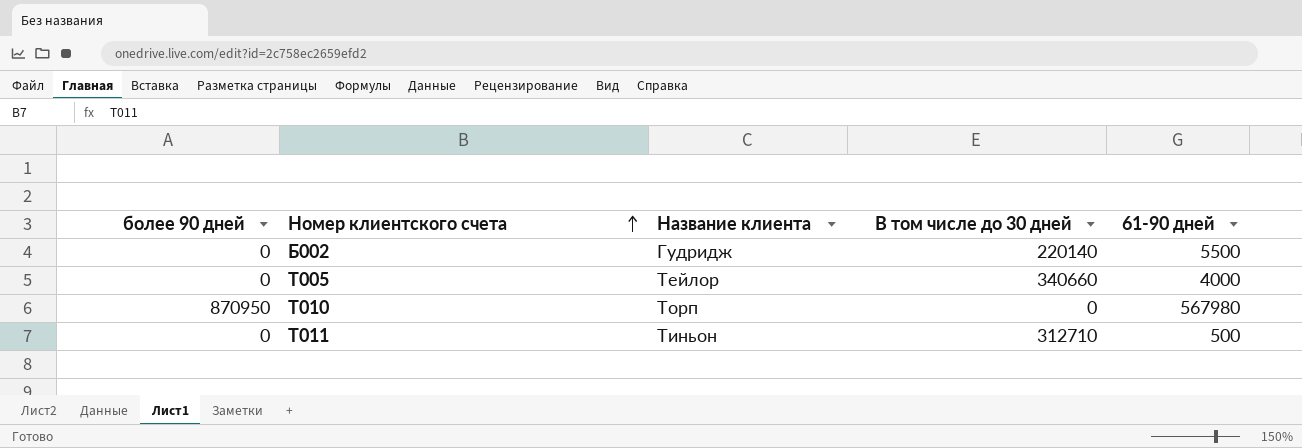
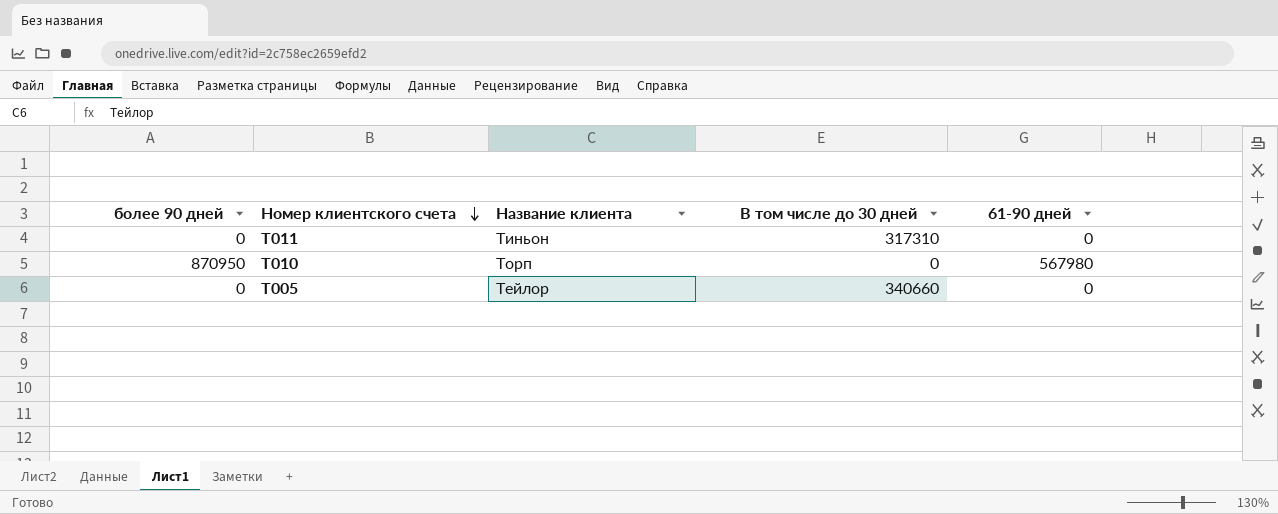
row order: Номер клиентского счета ascending -> Номер клиентского счета descending
row Б002: 0 | Гудридж | 220140 | 5500 -> none
Т011 | В том числе до 30 дней: 312710 -> 317310
Т011 | 61-90 дней: 500 -> 0
Т005 | 61-90 дней: 4000 -> 0

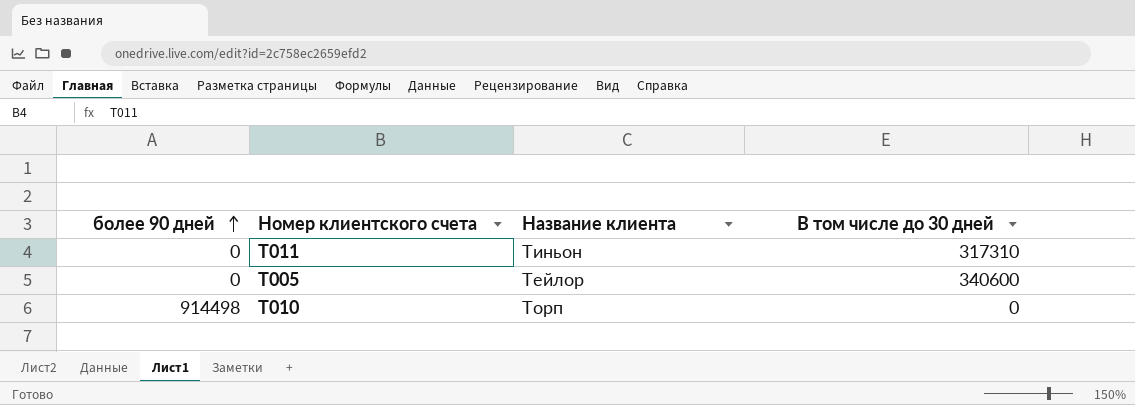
row order: Номер клиентского счета descending -> более 90 дней ascending
column 61-90 дней | position: 5 -> none
Т005 | В том числе до 30 дней: 340660 -> 340600
Т010 | более 90 дней: 870950 -> 914498

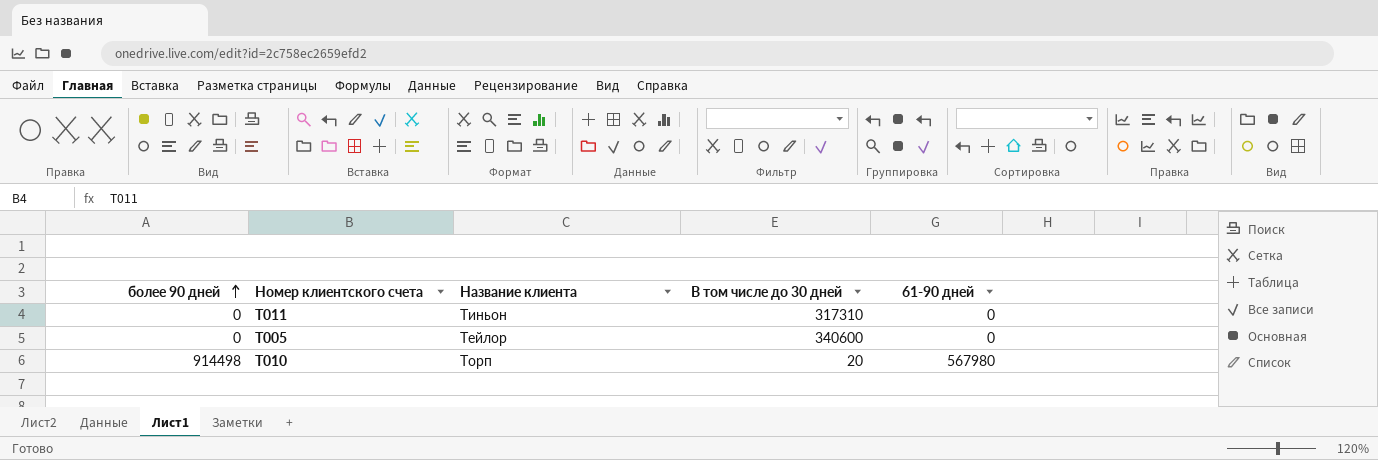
column 61-90 дней | position: none -> 5
Т010 | В том числе до 30 дней: 0 -> 20

